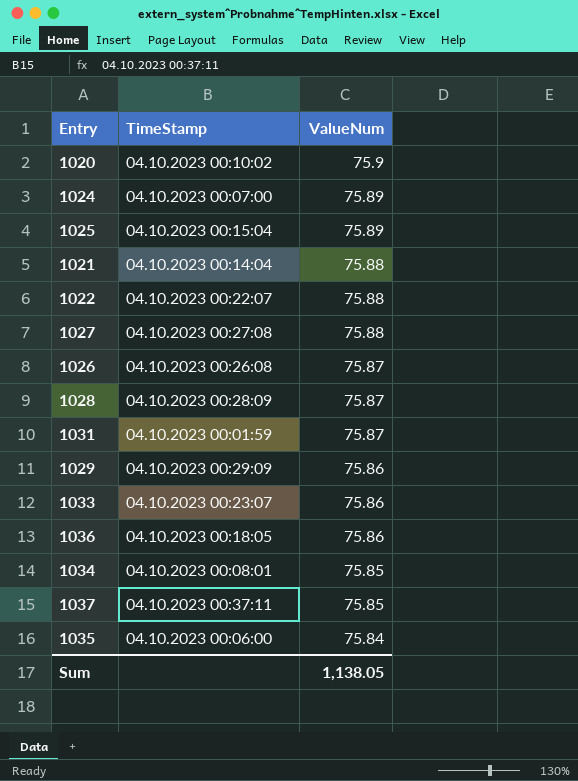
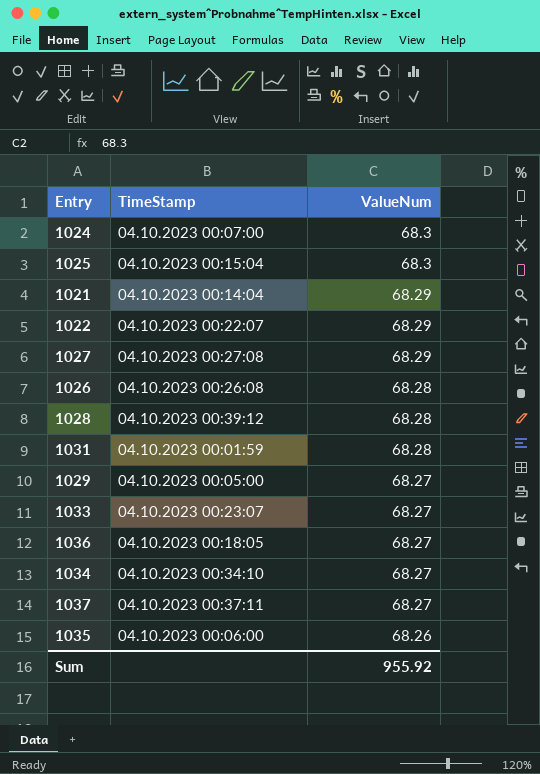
row 1020: 04.10.2023 00:10:02 | 75.9 -> none
1024 | ValueNum: 75.89 -> 68.3
1025 | ValueNum: 75.89 -> 68.3
1021 | ValueNum: 75.88 -> 68.29
1022 | ValueNum: 75.88 -> 68.29
1027 | ValueNum: 75.88 -> 68.29
1026 | ValueNum: 75.87 -> 68.28
1028 | TimeStamp: 04.10.2023 00:28:09 -> 04.10.2023 00:39:12
1028 | ValueNum: 75.87 -> 68.28
1031 | ValueNum: 75.87 -> 68.28
1029 | TimeStamp: 04.10.2023 00:29:09 -> 04.10.2023 00:05:00
1029 | ValueNum: 75.86 -> 68.27
1033 | ValueNum: 75.86 -> 68.27
1036 | ValueNum: 75.86 -> 68.27
1034 | TimeStamp: 04.10.2023 00:08:01 -> 04.10.2023 00:34:10
1034 | ValueNum: 75.85 -> 68.27
1037 | ValueNum: 75.85 -> 68.27
1035 | ValueNum: 75.84 -> 68.26
Sum | ValueNum: 1,138.05 -> 955.92

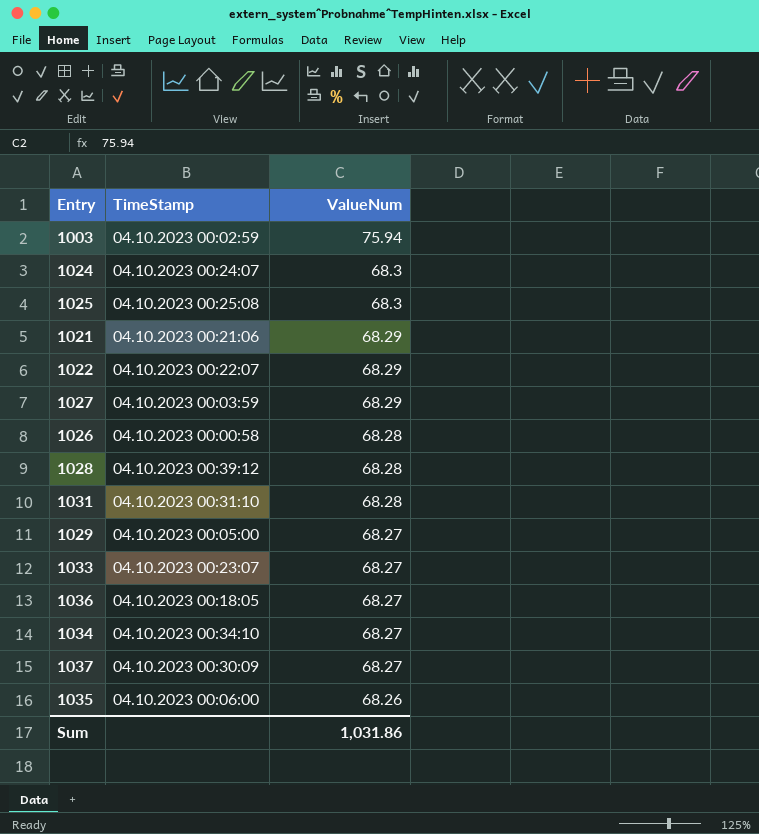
row 1003: none -> 04.10.2023 00:02:59 | 75.94
1024 | TimeStamp: 04.10.2023 00:07:00 -> 04.10.2023 00:24:07
1025 | TimeStamp: 04.10.2023 00:15:04 -> 04.10.2023 00:25:08
1021 | TimeStamp: 04.10.2023 00:14:04 -> 04.10.2023 00:21:06
1027 | TimeStamp: 04.10.2023 00:27:08 -> 04.10.2023 00:03:59
1026 | TimeStamp: 04.10.2023 00:26:08 -> 04.10.2023 00:00:58
1031 | TimeStamp: 04.10.2023 00:01:59 -> 04.10.2023 00:31:10
1037 | TimeStamp: 04.10.2023 00:37:11 -> 04.10.2023 00:30:09
Sum | ValueNum: 955.92 -> 1,031.86

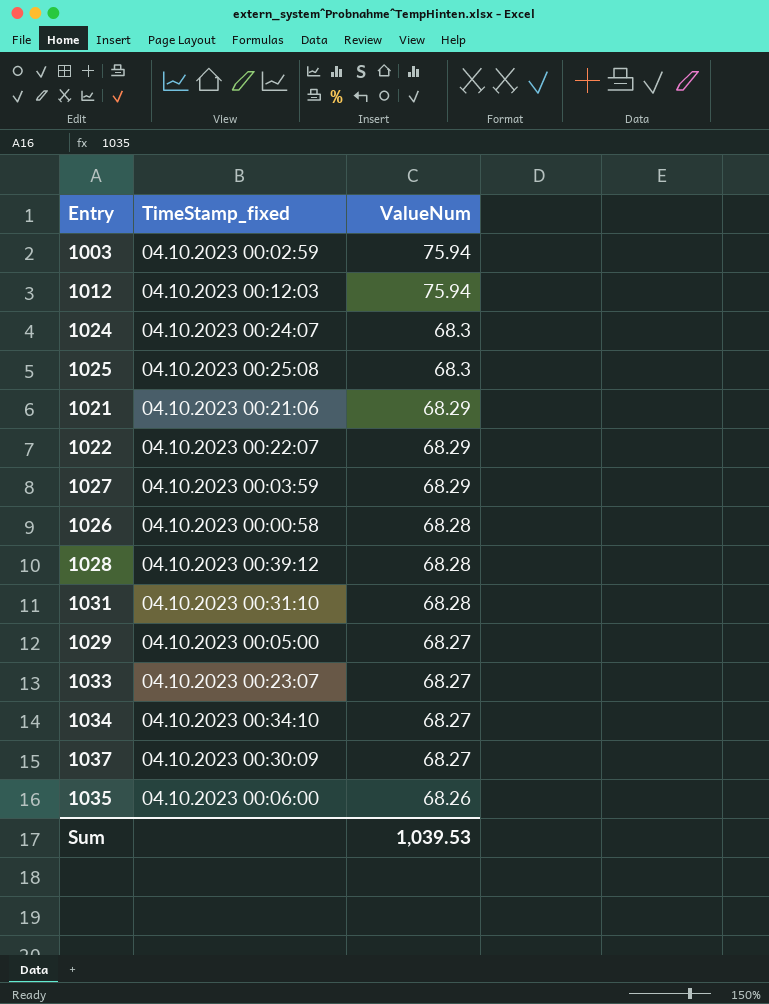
column name: TimeStamp -> TimeStamp_fixed
row 1036: 04.10.2023 00:18:05 | 68.27 -> none
row 1012: none -> 04.10.2023 00:12:03 | 75.94
Sum | ValueNum: 1,031.86 -> 1,039.53

